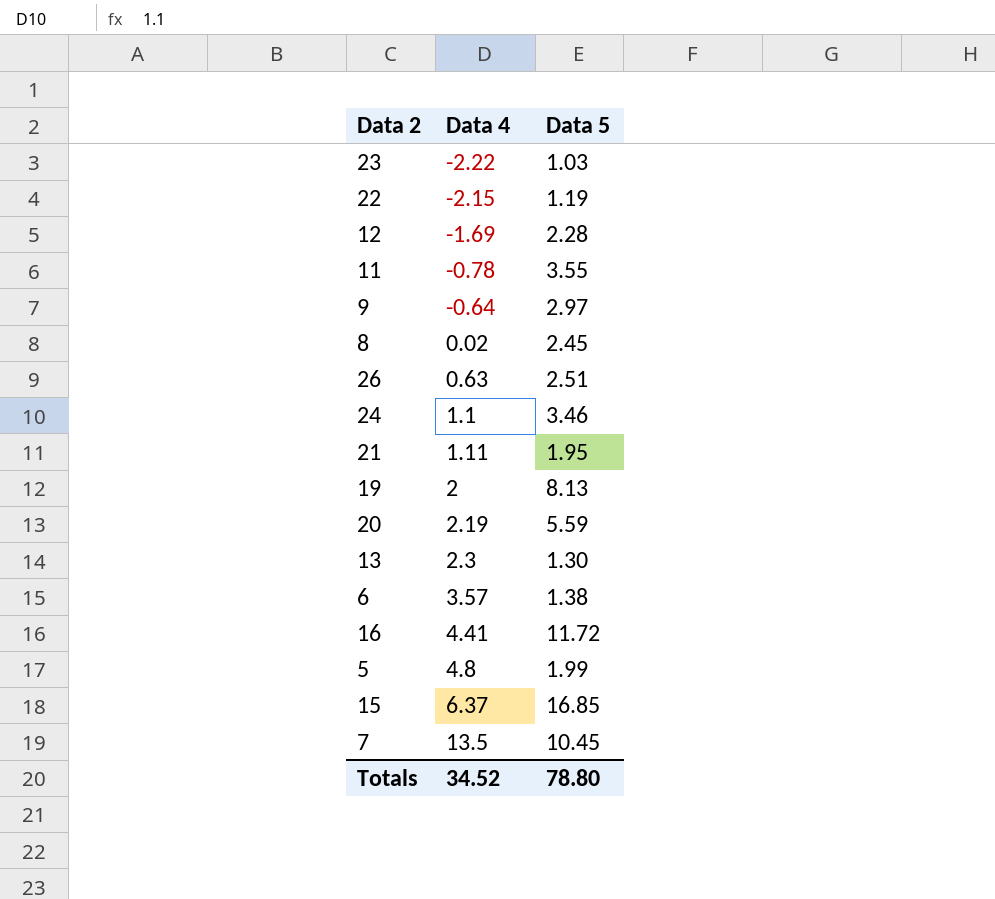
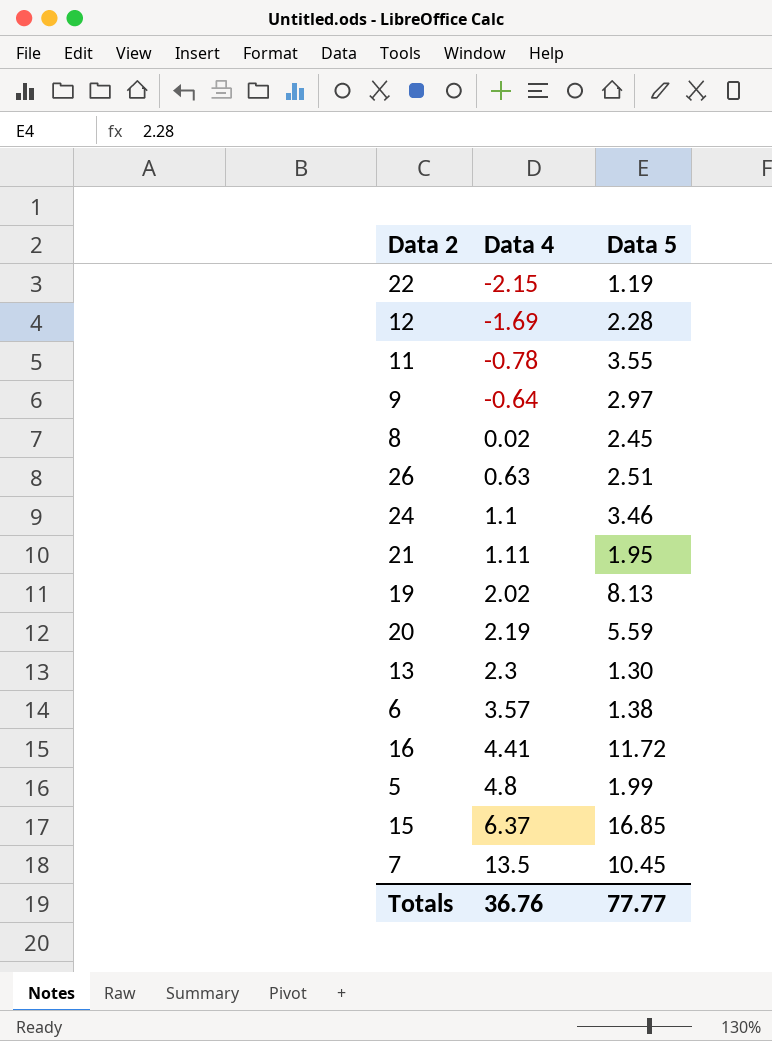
row 23: -2.22 | 1.03 -> none
19 | Data 4: 2 -> 2.02
Totals | Data 4: 34.52 -> 36.76
Totals | Data 5: 78.80 -> 77.77

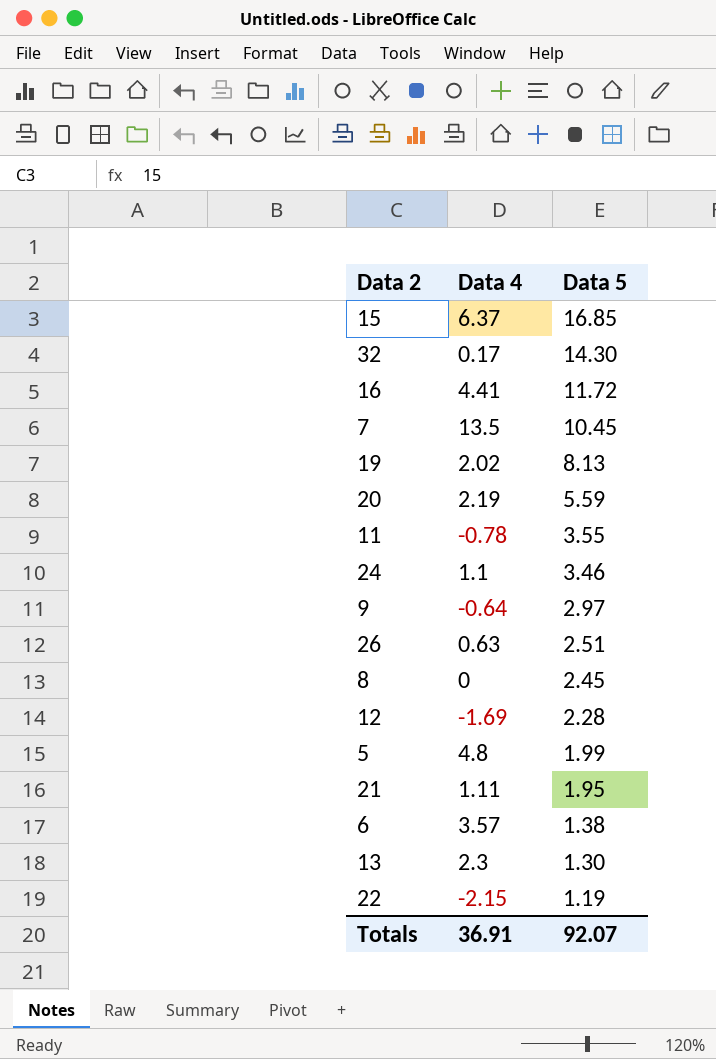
row order: Data 4 ascending -> Data 5 descending
row 32: none -> 0.17 | 14.30
8 | Data 4: 0.02 -> 0
Totals | Data 4: 36.76 -> 36.91
Totals | Data 5: 77.77 -> 92.07

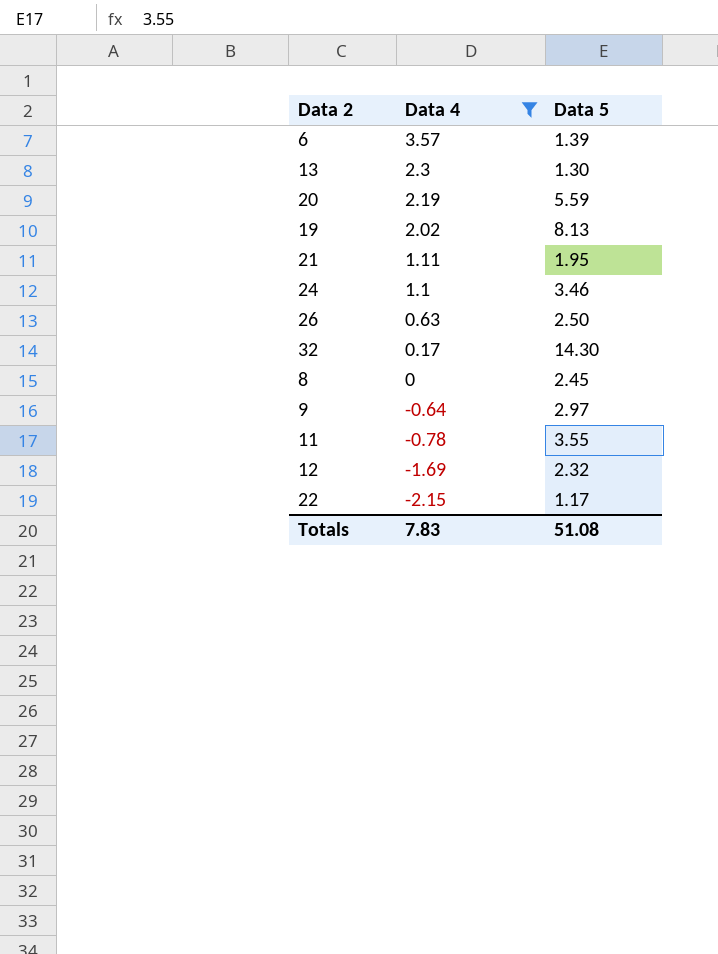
filter: none -> Data 4 <= 3.57
row order: Data 5 descending -> Data 4 descending
6 | Data 5: 1.38 -> 1.39
26 | Data 5: 2.51 -> 2.50
12 | Data 5: 2.28 -> 2.32
22 | Data 5: 1.19 -> 1.17
Totals | Data 4: 36.91 -> 7.83
Totals | Data 5: 92.07 -> 51.08

